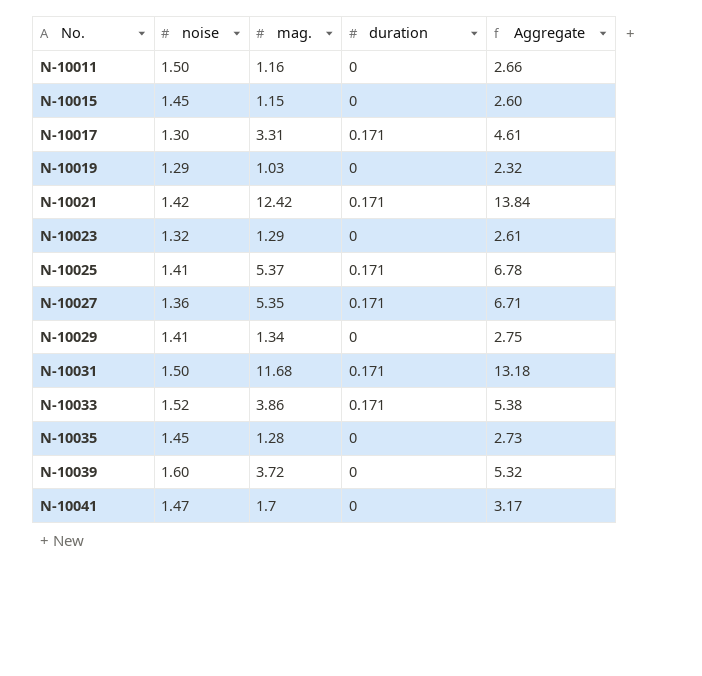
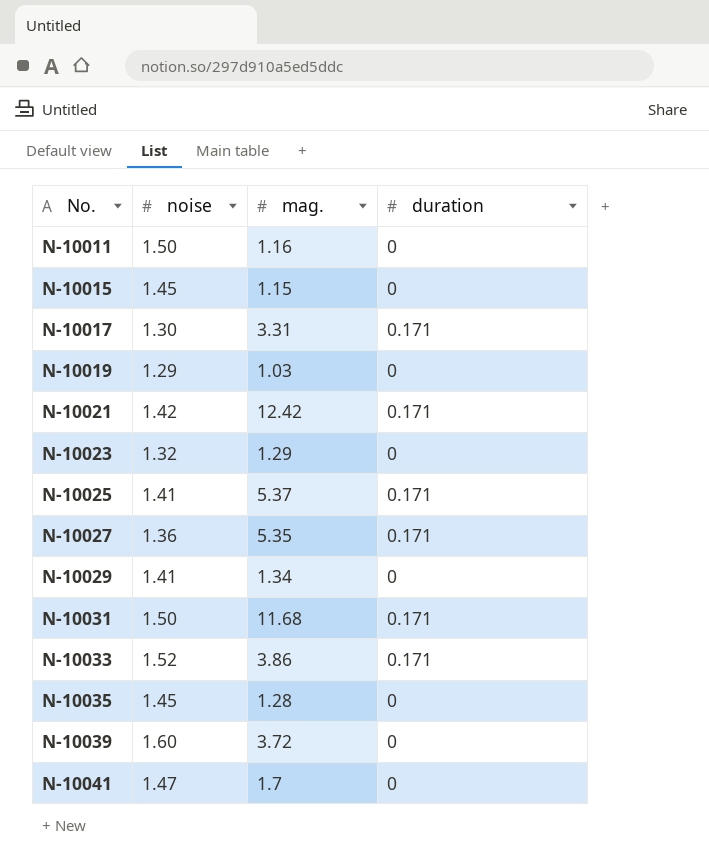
column Aggregate | formula: [noise] + [mag.] -> none

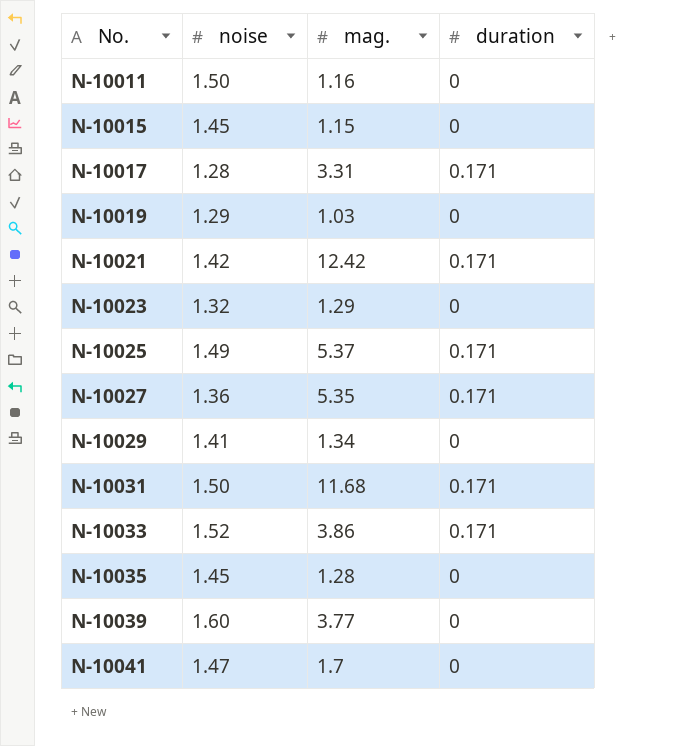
N-10017 | noise: 1.30 -> 1.28
N-10025 | noise: 1.41 -> 1.49
N-10039 | mag.: 3.72 -> 3.77

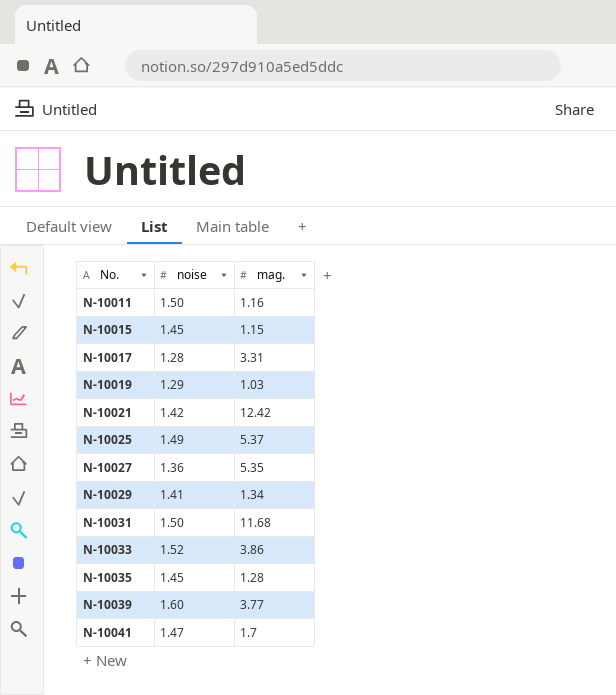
column duration | position: 4 -> none
row N-10023: 1.32 | 1.29 | 0 -> none

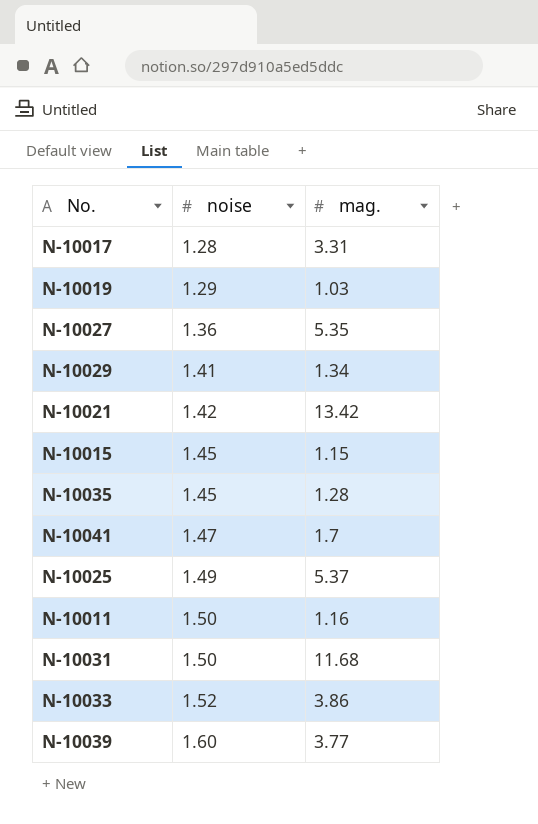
row order: No. ascending -> noise ascending
N-10021 | mag.: 12.42 -> 13.42

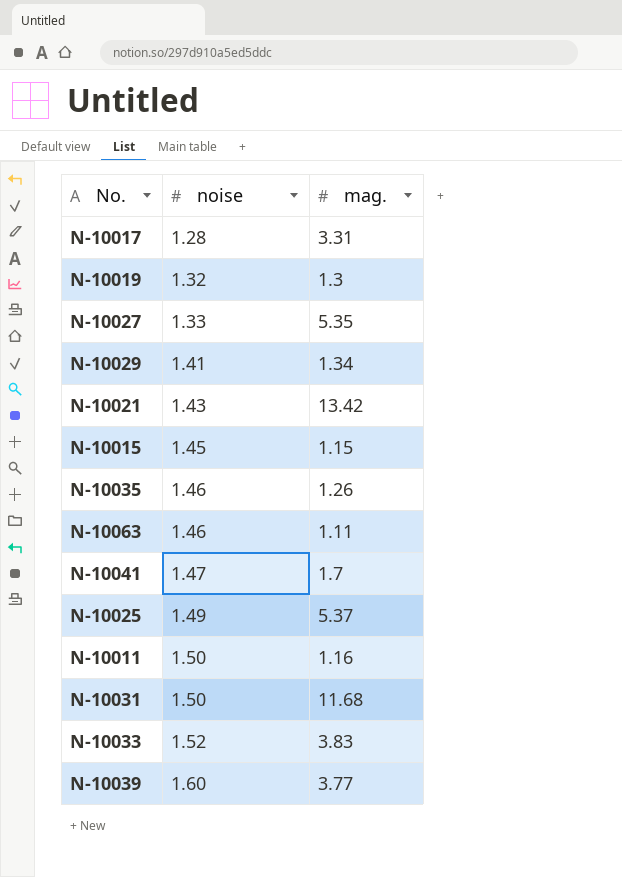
N-10019 | noise: 1.29 -> 1.32
N-10019 | mag.: 1.03 -> 1.3
N-10027 | noise: 1.36 -> 1.33
N-10021 | noise: 1.42 -> 1.43
N-10035 | noise: 1.45 -> 1.46
N-10035 | mag.: 1.28 -> 1.26
row N-10063: none -> 1.46 | 1.11
N-10033 | mag.: 3.86 -> 3.83

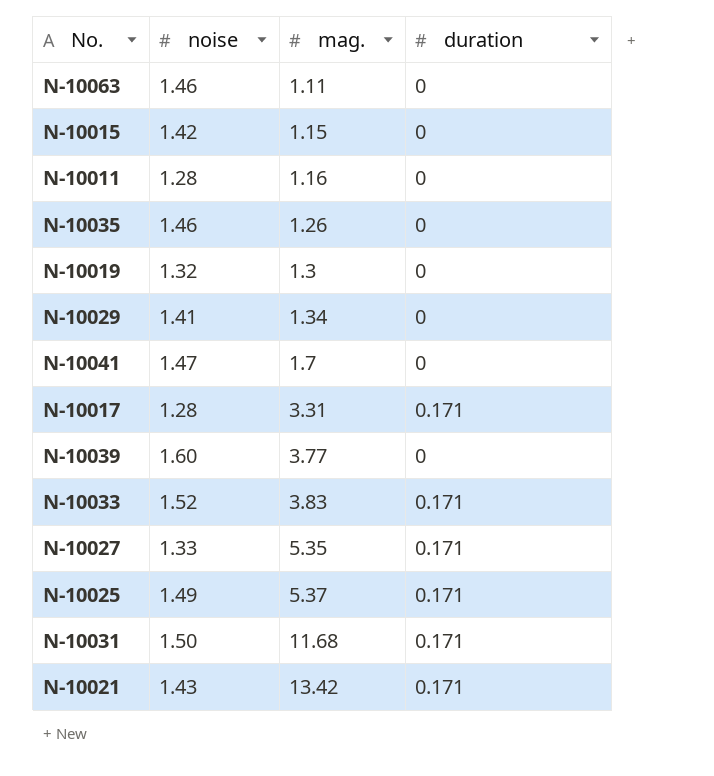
row order: noise ascending -> mag. ascending
column duration | position: none -> 4
N-10015 | noise: 1.45 -> 1.42
N-10011 | noise: 1.50 -> 1.28

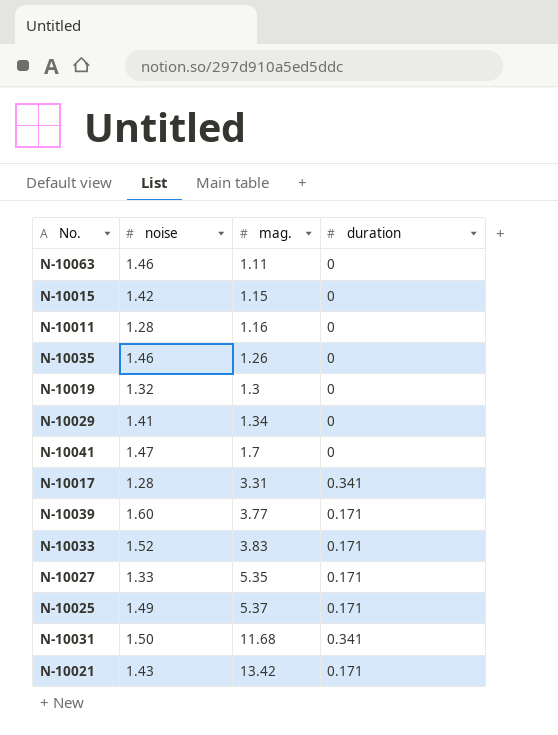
N-10017 | duration: 0.171 -> 0.341
N-10039 | duration: 0 -> 0.171
N-10031 | duration: 0.171 -> 0.341

